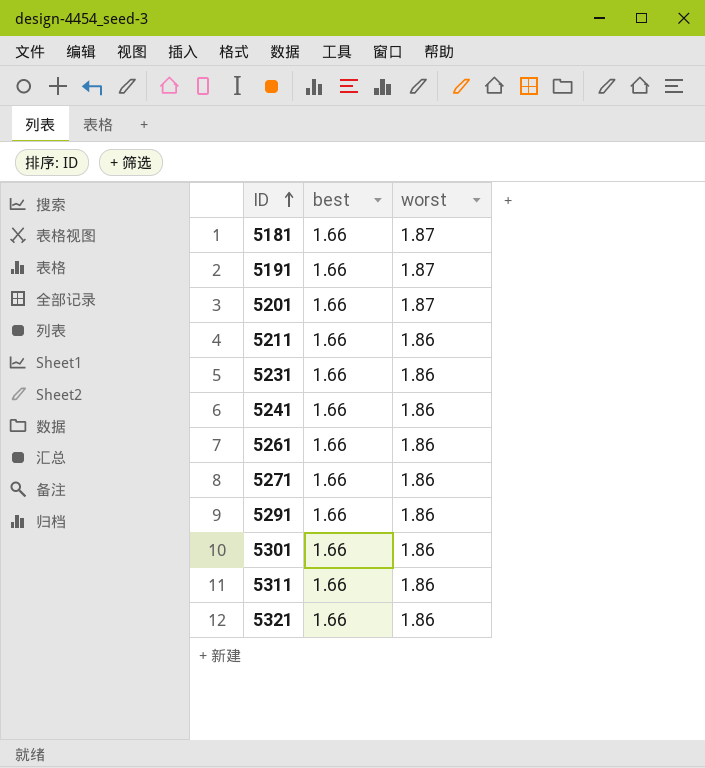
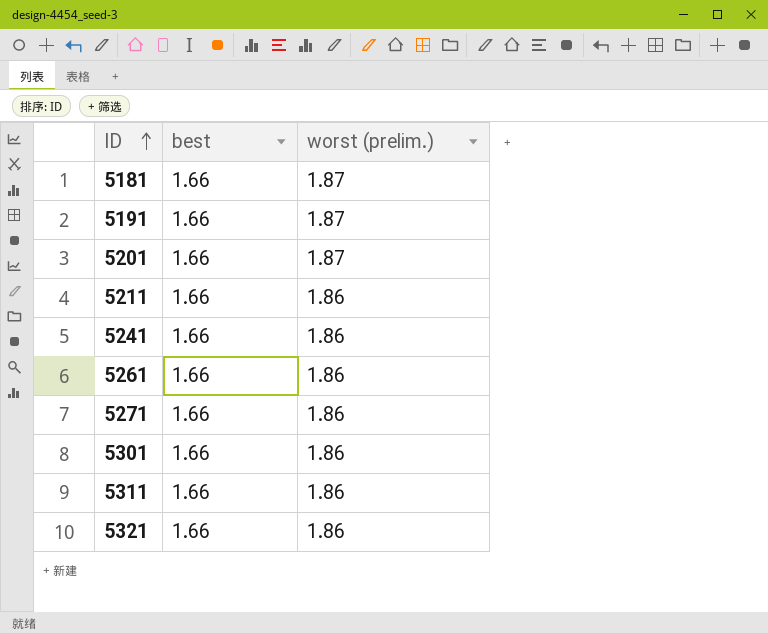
column name: worst -> worst (prelim.)
row 5231: 1.66 | 1.86 -> none
row 5291: 1.66 | 1.86 -> none

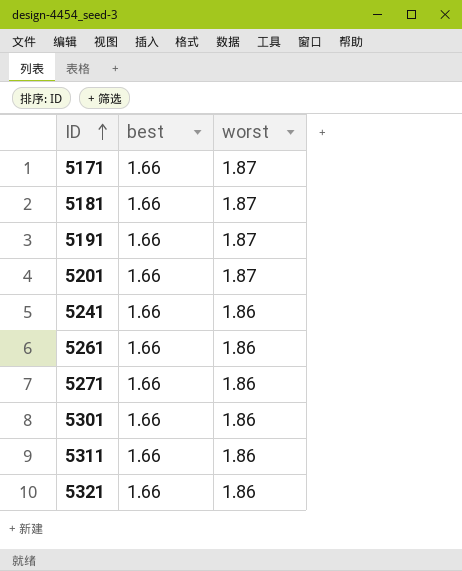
column name: worst (prelim.) -> worst
row 5211: 1.66 | 1.86 -> none
row 5171: none -> 1.66 | 1.87

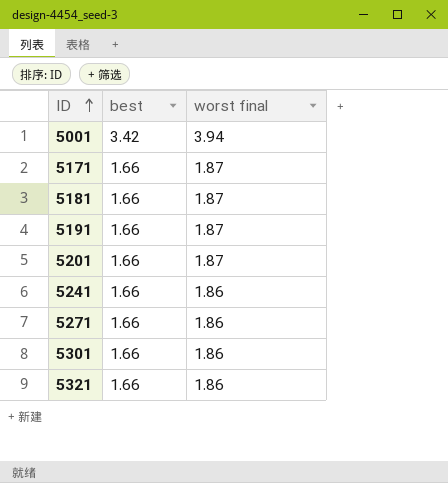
column name: worst -> worst final
row 5261: 1.66 | 1.86 -> none
row 5311: 1.66 | 1.86 -> none
row 5001: none -> 3.42 | 3.94

